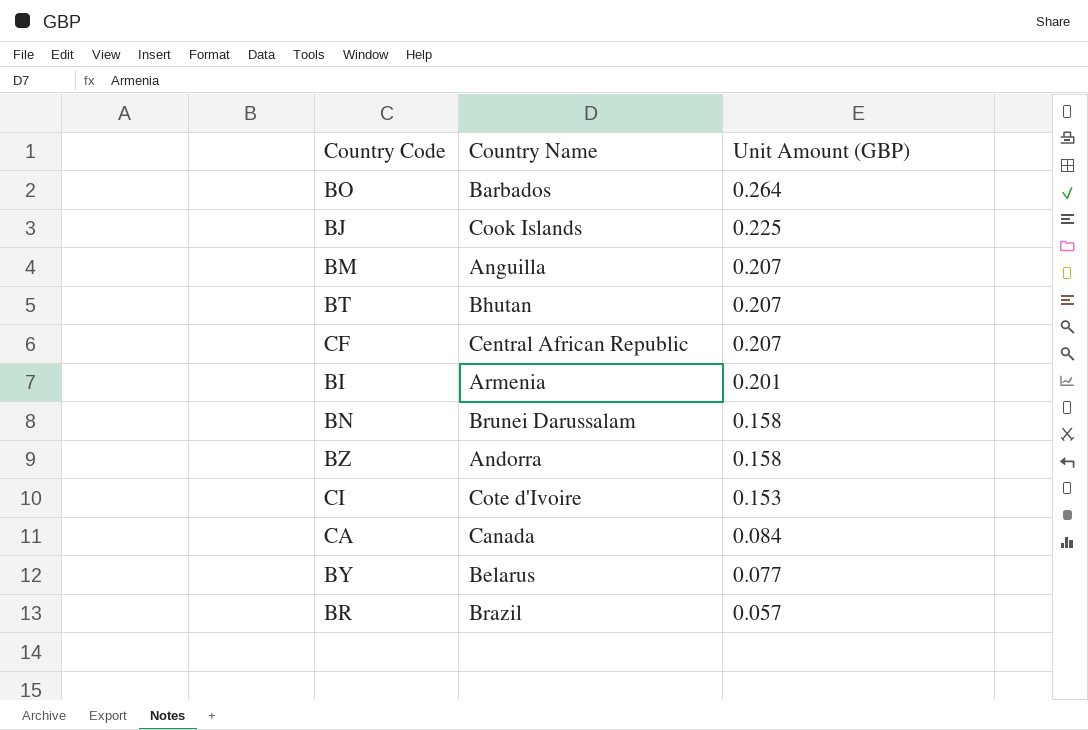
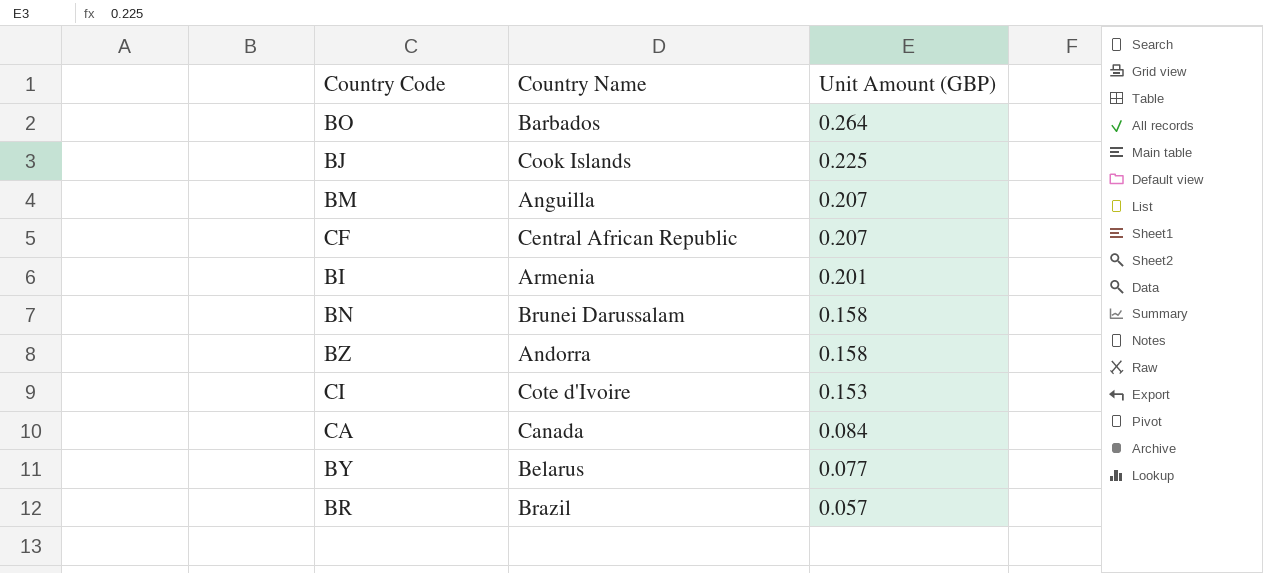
row BT: Bhutan | 0.207 -> none

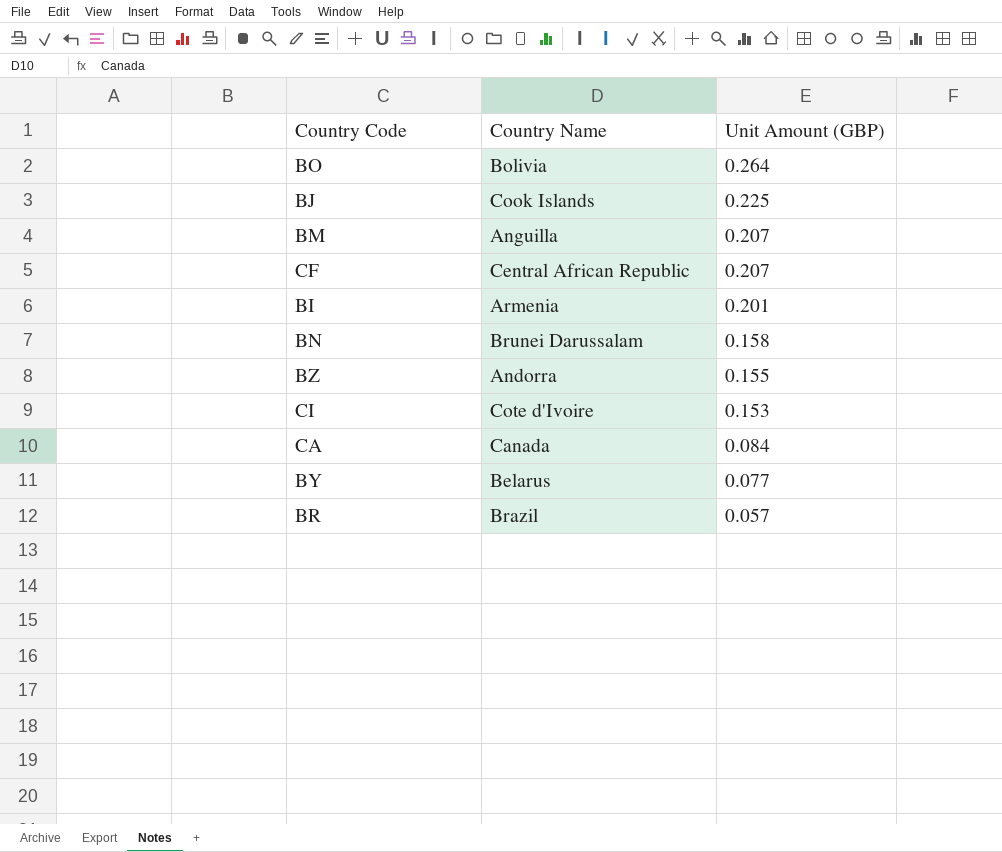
BO | Country Name: Barbados -> Bolivia
BZ | Unit Amount (GBP): 0.158 -> 0.155

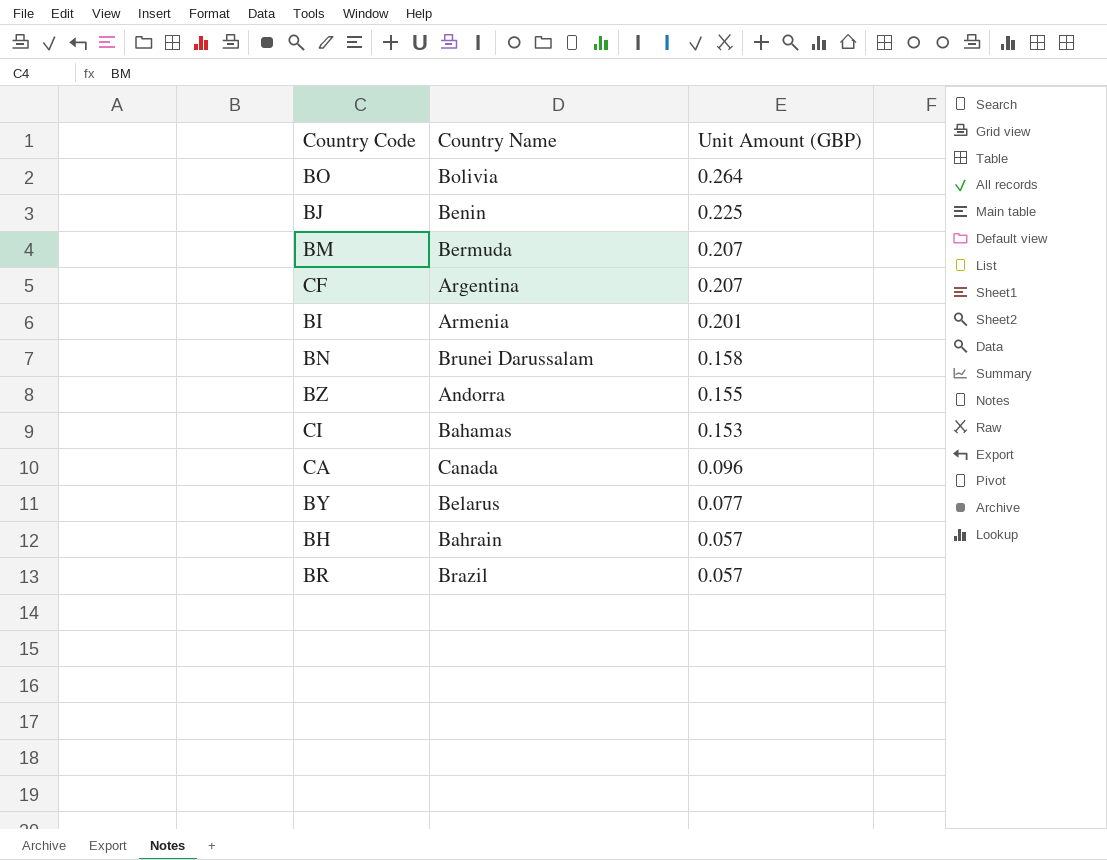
BJ | Country Name: Cook Islands -> Benin
BM | Country Name: Anguilla -> Bermuda
CF | Country Name: Central African Republic -> Argentina
CI | Country Name: Cote d'Ivoire -> Bahamas
CA | Unit Amount (GBP): 0.084 -> 0.096
row BH: none -> Bahrain | 0.057

